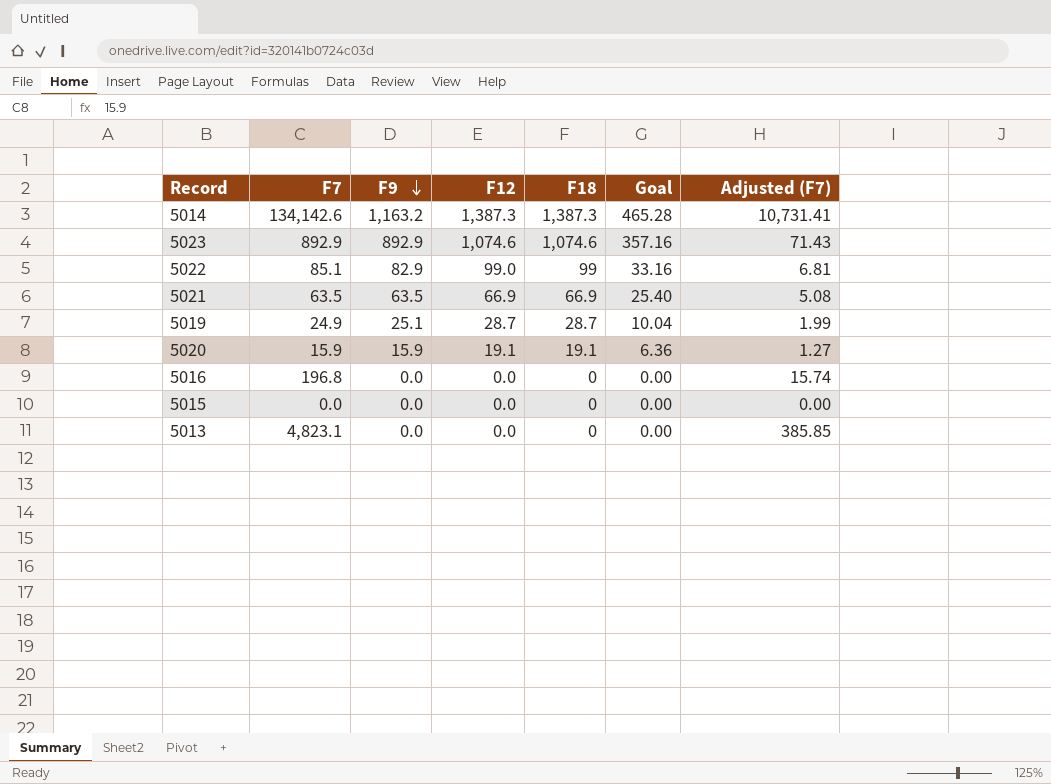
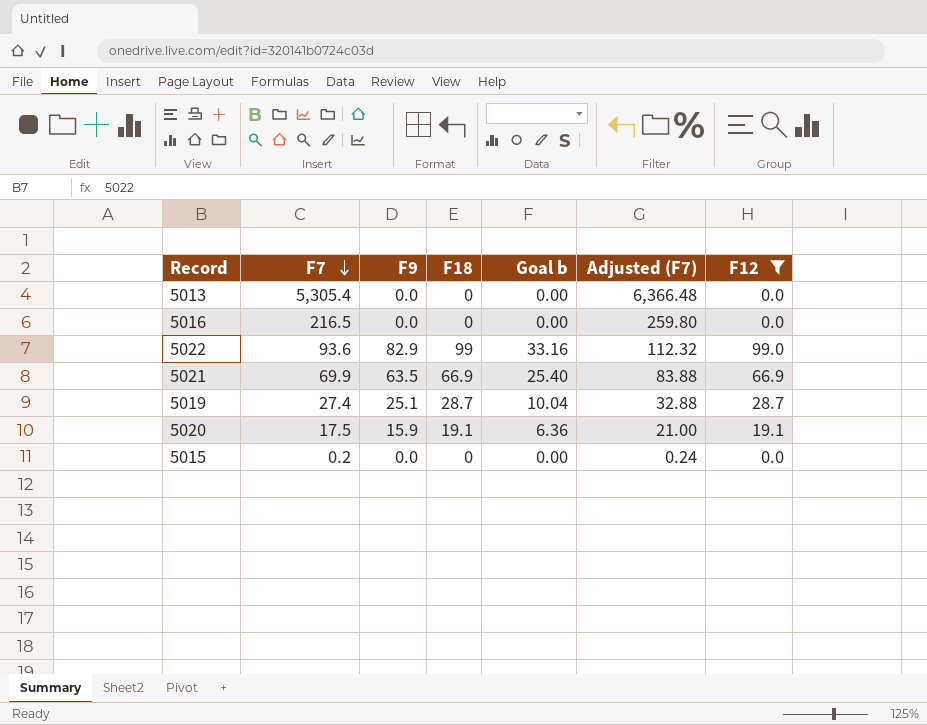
filter: none -> F12 <= 99.0
row order: F9 descending -> F7 descending
column name: Goal -> Goal b
column Adjusted (F7) | formula: [F7] * 0.08 -> [F7] * 1.2
column F12 | position: 4 -> 7
5013 | F7: 4,823.1 -> 5,305.4
5016 | F7: 196.8 -> 216.5
5022 | F7: 85.1 -> 93.6
5021 | F7: 63.5 -> 69.9
5019 | F7: 24.9 -> 27.4
5020 | F7: 15.9 -> 17.5
5015 | F7: 0.0 -> 0.2

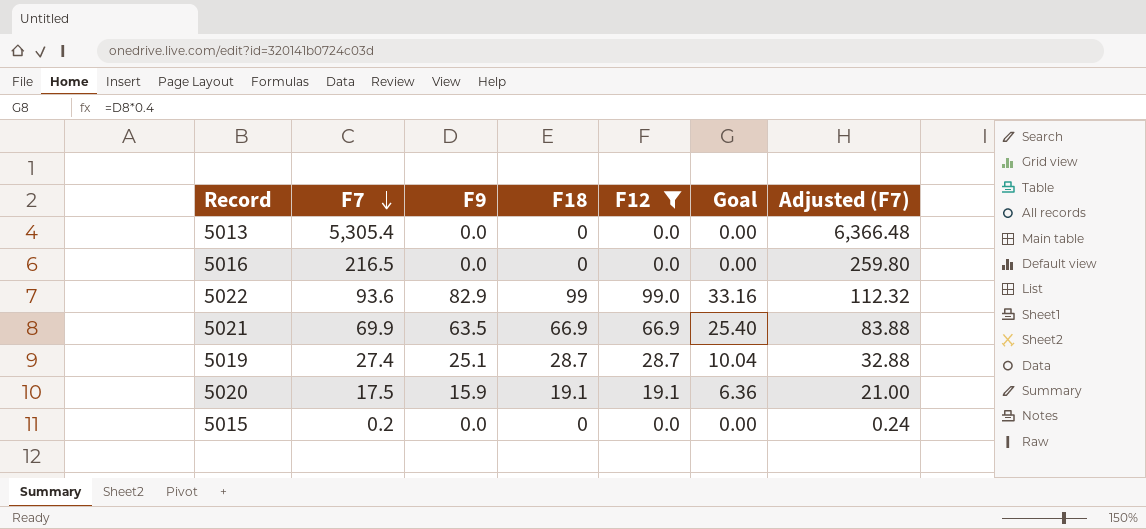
column F12 | position: 7 -> 5
column name: Goal b -> Goal

